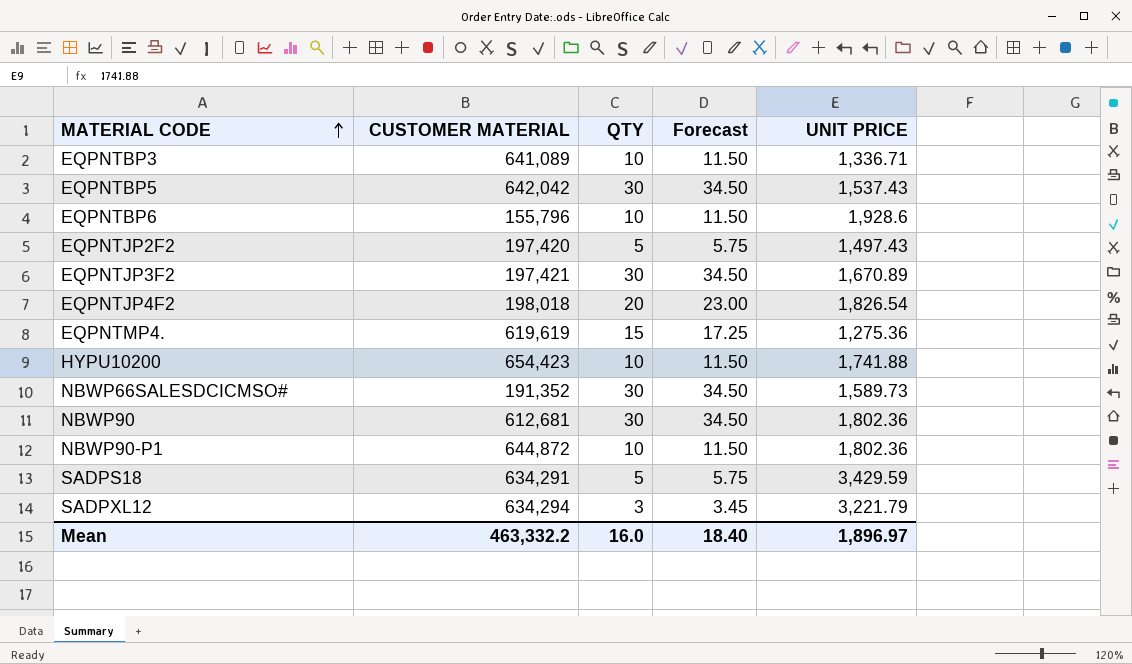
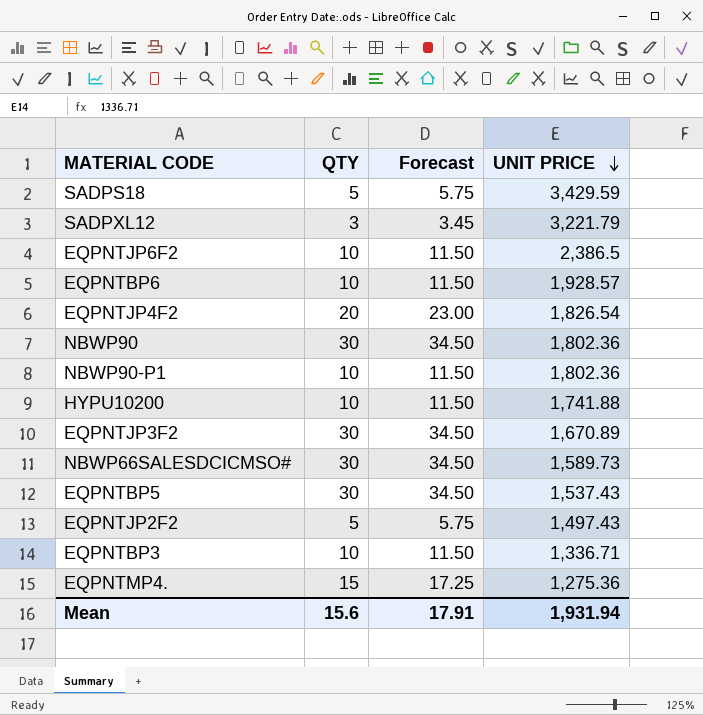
row order: MATERIAL CODE ascending -> UNIT PRICE descending
column CUSTOMER MATERIAL | position: 2 -> none
row EQPNTJP6F2: none -> 10 | 11.50 | 2,386.5
EQPNTBP6 | UNIT PRICE: 1,928.6 -> 1,928.57
Mean | QTY: 16.0 -> 15.6
Mean | Forecast: 18.40 -> 17.91
Mean | UNIT PRICE: 1,896.97 -> 1,931.94

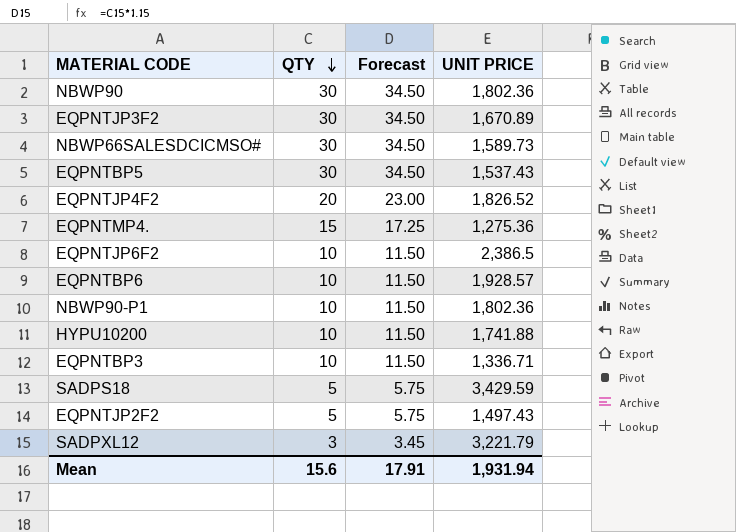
row order: UNIT PRICE descending -> QTY descending
EQPNTJP4F2 | UNIT PRICE: 1,826.54 -> 1,826.52

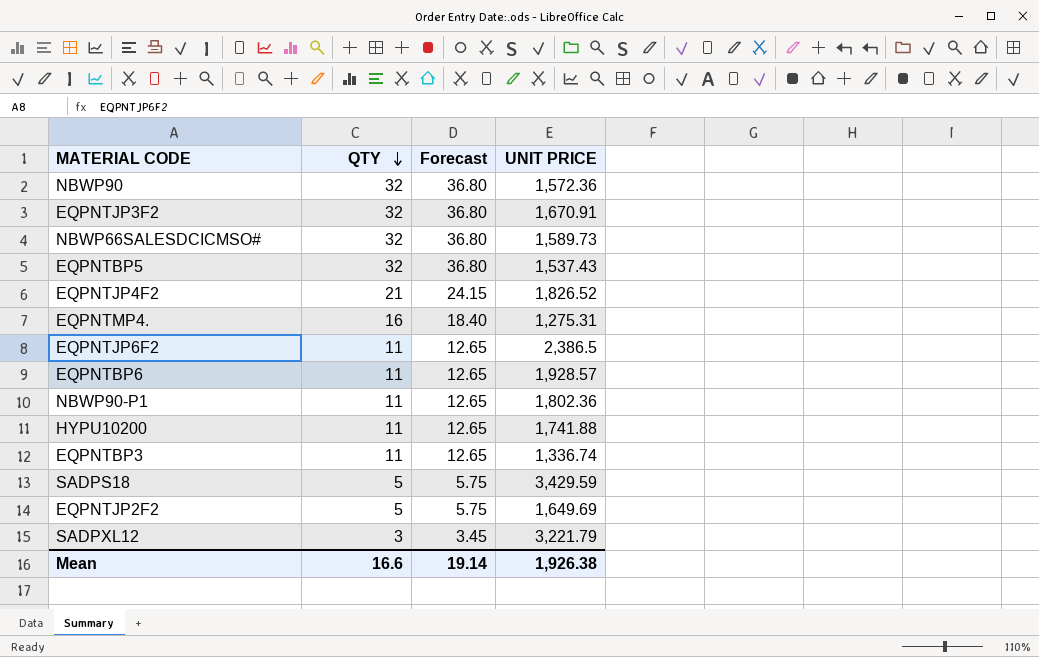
NBWP90 | QTY: 30 -> 32
NBWP90 | Forecast: 34.50 -> 36.80
NBWP90 | UNIT PRICE: 1,802.36 -> 1,572.36
EQPNTJP3F2 | QTY: 30 -> 32
EQPNTJP3F2 | Forecast: 34.50 -> 36.80
EQPNTJP3F2 | UNIT PRICE: 1,670.89 -> 1,670.91
NBWP66SALESDCICMSO# | QTY: 30 -> 32
NBWP66SALESDCICMSO# | Forecast: 34.50 -> 36.80
EQPNTBP5 | QTY: 30 -> 32
EQPNTBP5 | Forecast: 34.50 -> 36.80
EQPNTJP4F2 | QTY: 20 -> 21
EQPNTJP4F2 | Forecast: 23.00 -> 24.15
EQPNTMP4. | QTY: 15 -> 16
EQPNTMP4. | Forecast: 17.25 -> 18.40
EQPNTMP4. | UNIT PRICE: 1,275.36 -> 1,275.31
EQPNTJP6F2 | QTY: 10 -> 11
EQPNTJP6F2 | Forecast: 11.50 -> 12.65
EQPNTBP6 | QTY: 10 -> 11
EQPNTBP6 | Forecast: 11.50 -> 12.65
NBWP90-P1 | QTY: 10 -> 11
NBWP90-P1 | Forecast: 11.50 -> 12.65
HYPU10200 | QTY: 10 -> 11
HYPU10200 | Forecast: 11.50 -> 12.65
EQPNTBP3 | QTY: 10 -> 11
EQPNTBP3 | Forecast: 11.50 -> 12.65
EQPNTBP3 | UNIT PRICE: 1,336.71 -> 1,336.74
EQPNTJP2F2 | UNIT PRICE: 1,497.43 -> 1,649.69
Mean | QTY: 15.6 -> 16.6
Mean | Forecast: 17.91 -> 19.14
Mean | UNIT PRICE: 1,931.94 -> 1,926.38

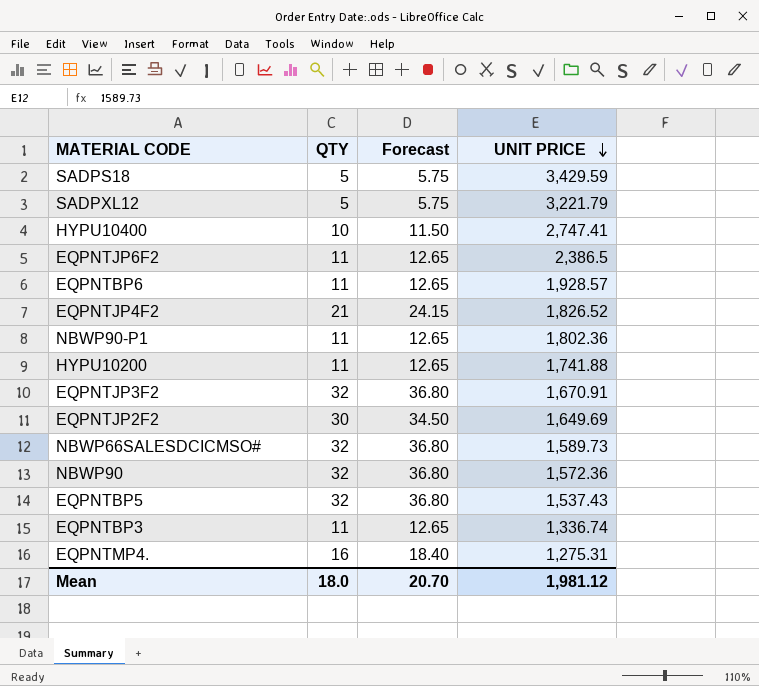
row order: QTY descending -> UNIT PRICE descending
SADPXL12 | QTY: 3 -> 5
SADPXL12 | Forecast: 3.45 -> 5.75
row HYPU10400: none -> 10 | 11.50 | 2,747.41
EQPNTJP2F2 | QTY: 5 -> 30
EQPNTJP2F2 | Forecast: 5.75 -> 34.50
Mean | QTY: 16.6 -> 18.0
Mean | Forecast: 19.14 -> 20.70
Mean | UNIT PRICE: 1,926.38 -> 1,981.12

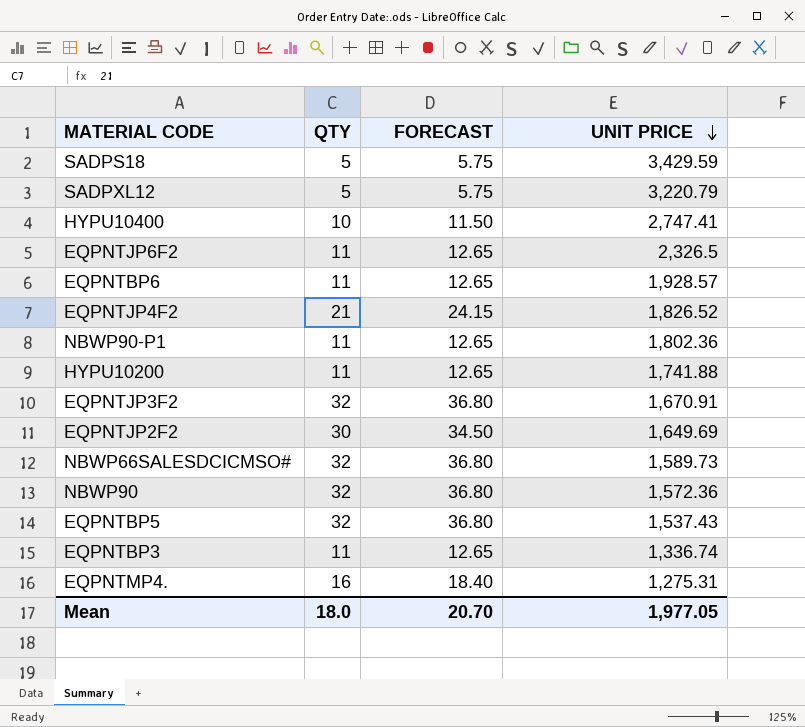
column name: Forecast -> FORECAST
SADPXL12 | UNIT PRICE: 3,221.79 -> 3,220.79
EQPNTJP6F2 | UNIT PRICE: 2,386.5 -> 2,326.5
Mean | UNIT PRICE: 1,981.12 -> 1,977.05

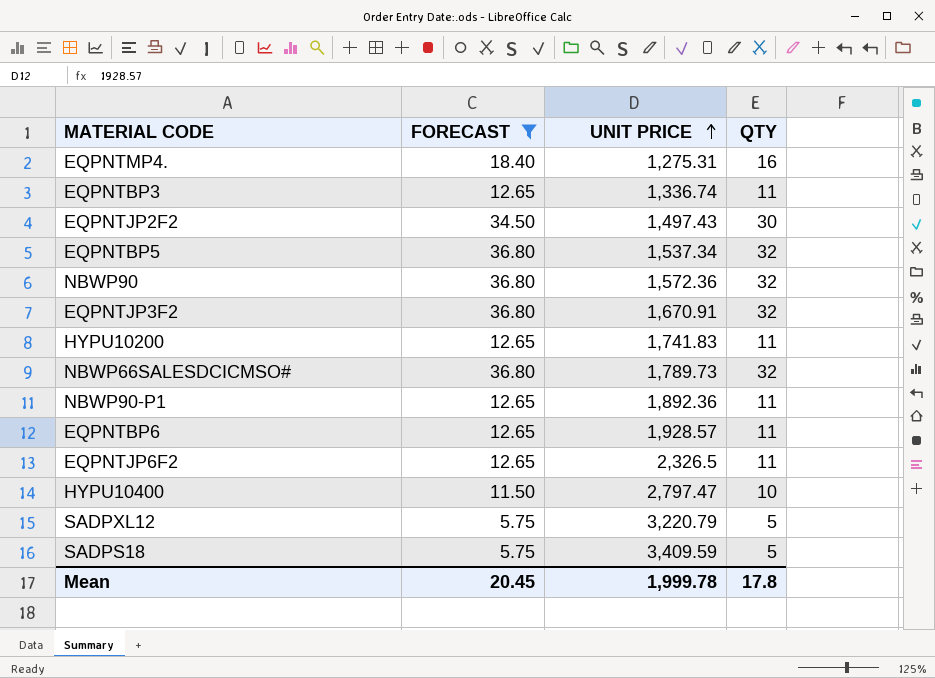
filter: none -> FORECAST != 24.15
row order: UNIT PRICE descending -> UNIT PRICE ascending
column QTY | position: 2 -> 4
EQPNTJP2F2 | UNIT PRICE: 1,649.69 -> 1,497.43
EQPNTBP5 | UNIT PRICE: 1,537.43 -> 1,537.34
HYPU10200 | UNIT PRICE: 1,741.88 -> 1,741.83
NBWP66SALESDCICMSO# | UNIT PRICE: 1,589.73 -> 1,789.73
NBWP90-P1 | UNIT PRICE: 1,802.36 -> 1,892.36
HYPU10400 | UNIT PRICE: 2,747.41 -> 2,797.47
SADPS18 | UNIT PRICE: 3,429.59 -> 3,409.59
Mean | FORECAST: 20.70 -> 20.45
Mean | UNIT PRICE: 1,977.05 -> 1,999.78
Mean | QTY: 18.0 -> 17.8

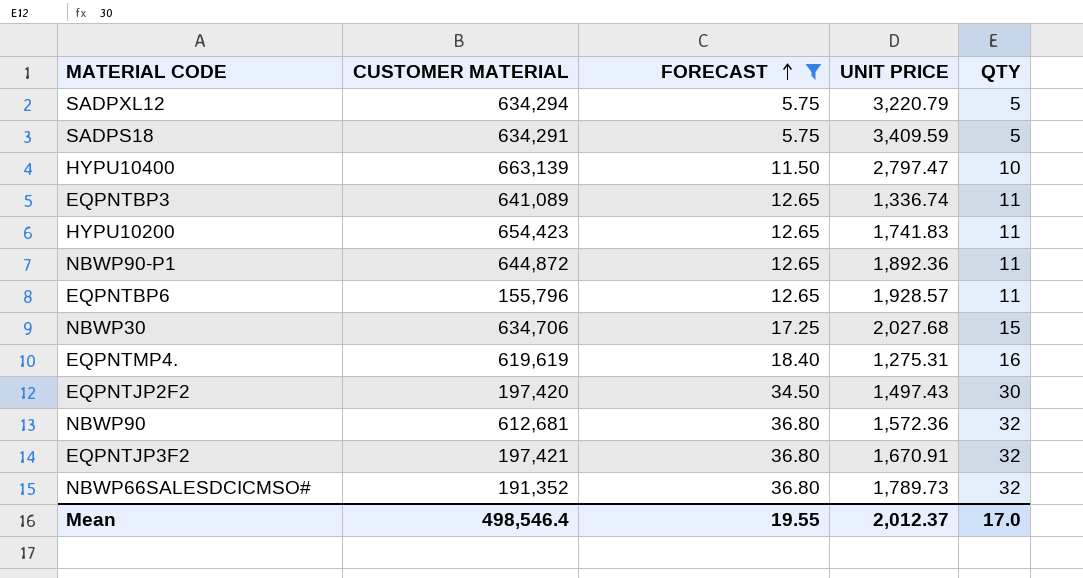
row order: UNIT PRICE ascending -> FORECAST ascending
column CUSTOMER MATERIAL | position: none -> 2
row EQPNTBP5: 36.80 | 1,537.34 | 32 -> none
row EQPNTJP6F2: 12.65 | 2,326.5 | 11 -> none
row NBWP30: none -> 634,706 | 17.25 | 2,027.68 | 15
Mean | FORECAST: 20.45 -> 19.55
Mean | UNIT PRICE: 1,999.78 -> 2,012.37
Mean | QTY: 17.8 -> 17.0

